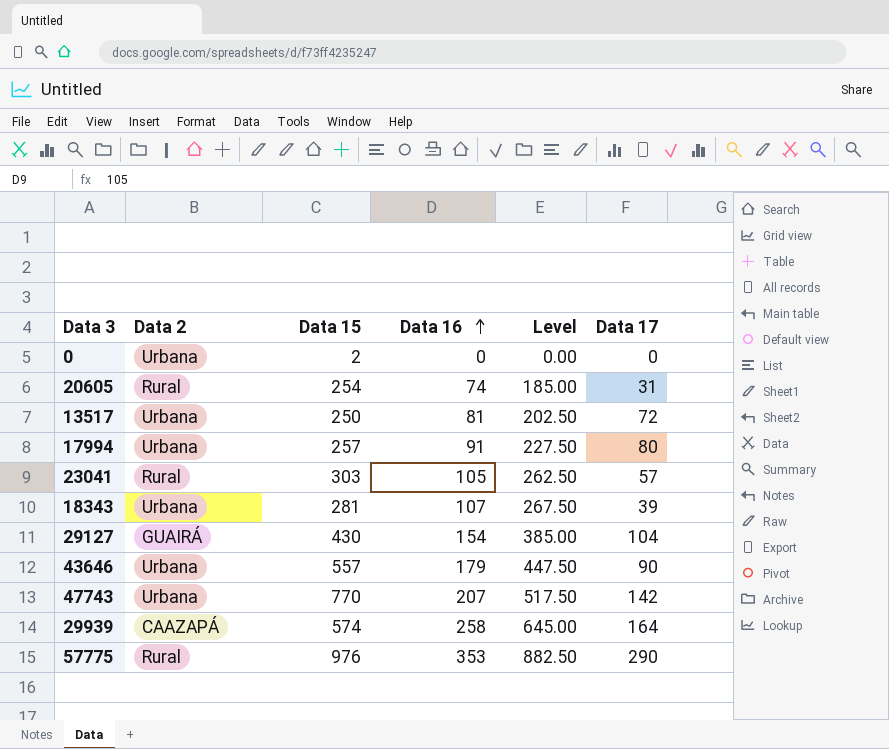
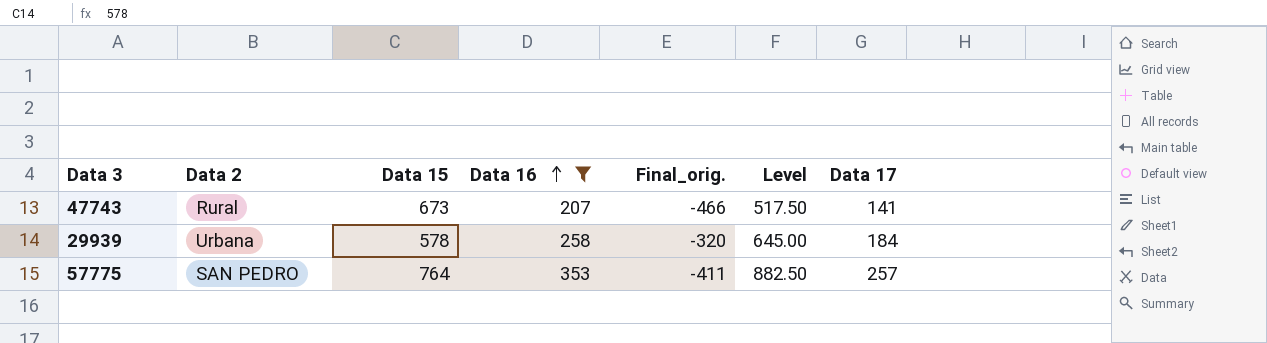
filter: none -> Data 16 >= 207
column Final_orig. | formula: none -> [Data 16] - [Data 15]
47743 | Data 2: Urbana -> Rural
47743 | Data 15: 770 -> 673
47743 | Data 17: 142 -> 141
29939 | Data 2: CAAZAPÁ -> Urbana
29939 | Data 15: 574 -> 578
29939 | Data 17: 164 -> 184
57775 | Data 2: Rural -> SAN PEDRO
57775 | Data 15: 976 -> 764
57775 | Data 17: 290 -> 257

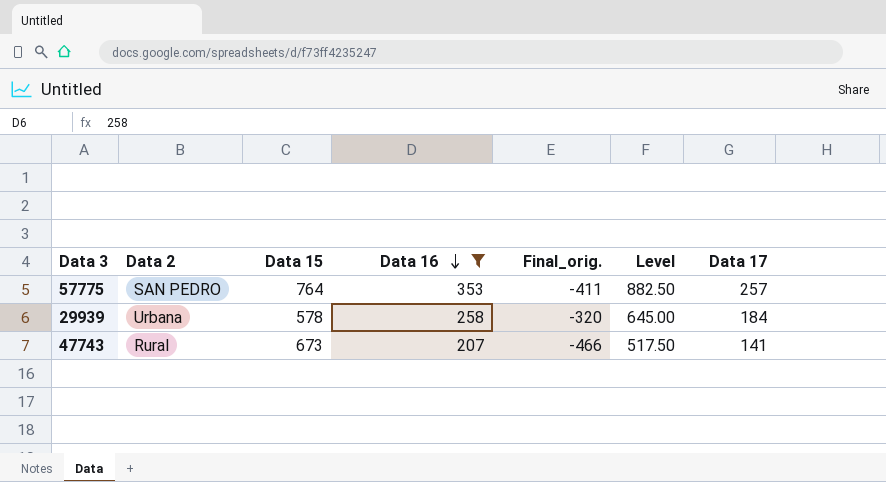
row order: Data 16 ascending -> Data 16 descending

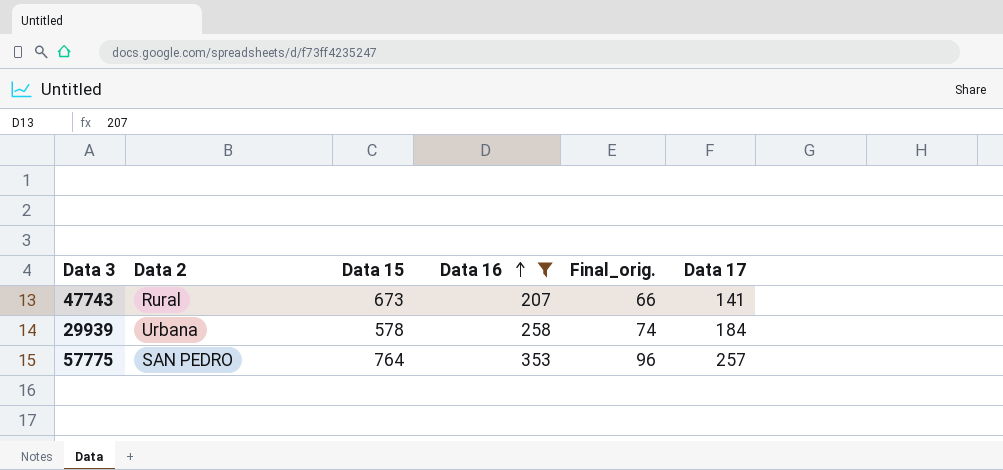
row order: Data 16 descending -> Data 16 ascending
column Level | formula: [Data 16] * 2.5 -> none
column Final_orig. | formula: [Data 16] - [Data 15] -> [Data 16] - [Data 17]

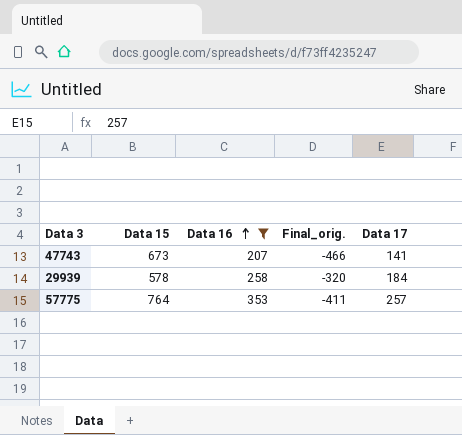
column Data 2 | position: 2 -> none
column Final_orig. | formula: [Data 16] - [Data 17] -> [Data 16] - [Data 15]

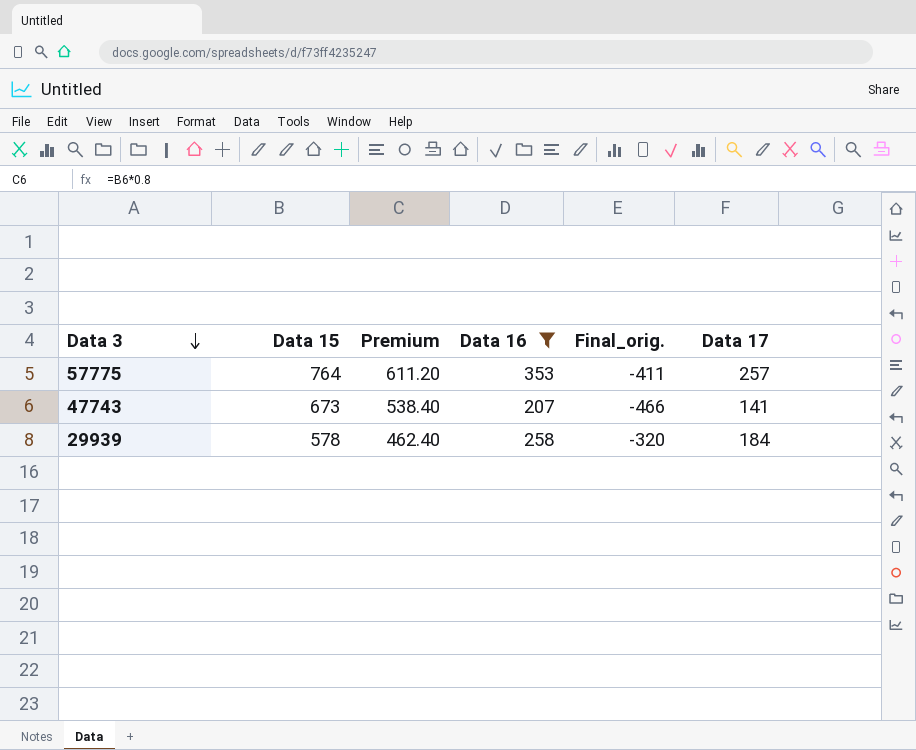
row order: Data 16 ascending -> Data 3 descending
column Premium | formula: none -> [Data 15] * 0.8

